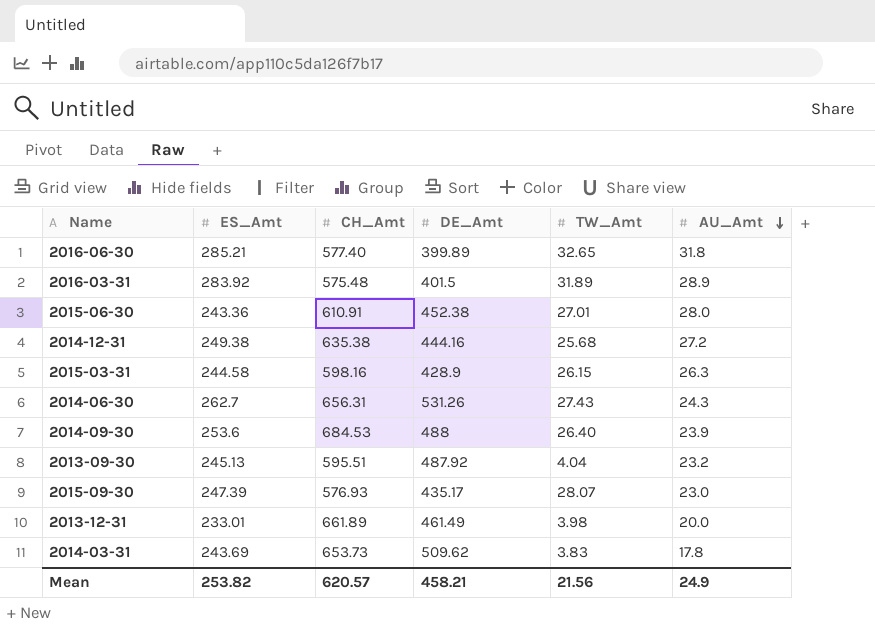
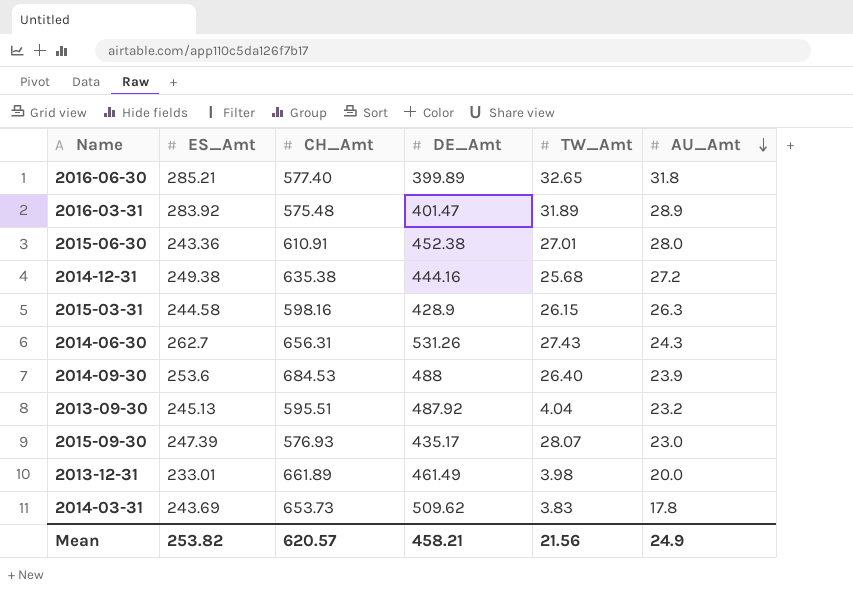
2016-03-31 | DE_Amt: 401.5 -> 401.47

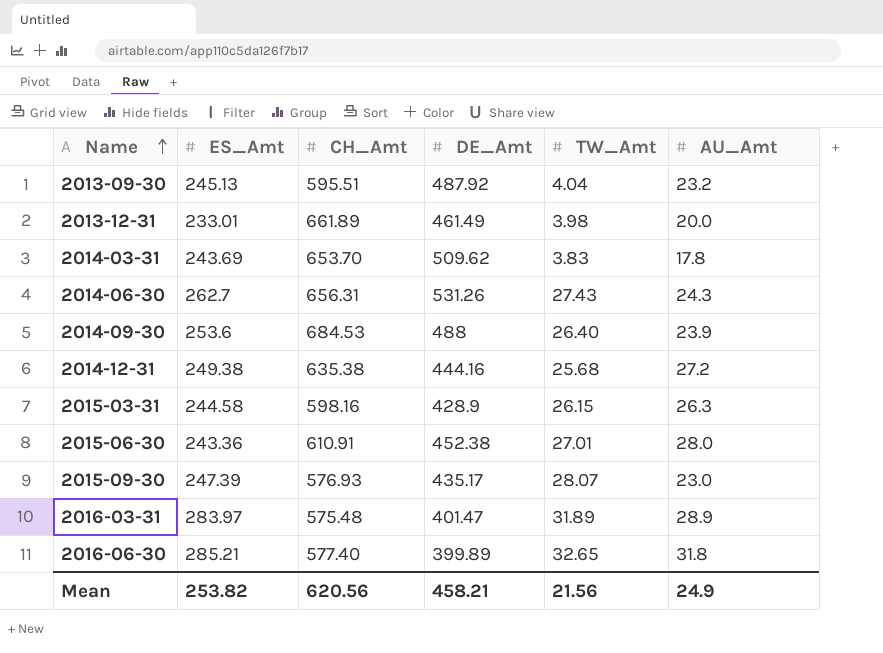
row order: AU_Amt descending -> Name ascending
2014-03-31 | CH_Amt: 653.73 -> 653.70
2016-03-31 | ES_Amt: 283.92 -> 283.97
Mean | CH_Amt: 620.57 -> 620.56

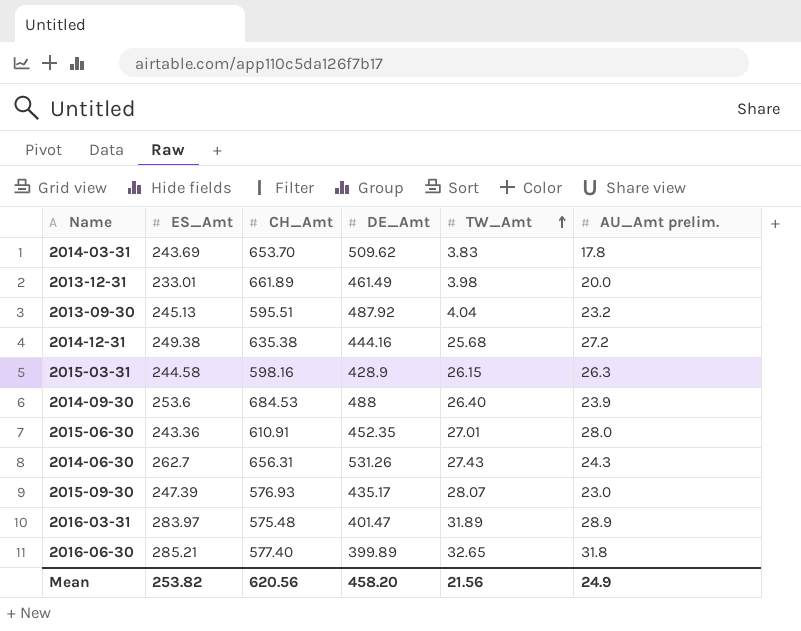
row order: Name ascending -> TW_Amt ascending
column name: AU_Amt -> AU_Amt prelim.
2015-06-30 | DE_Amt: 452.38 -> 452.35
Mean | DE_Amt: 458.21 -> 458.20

